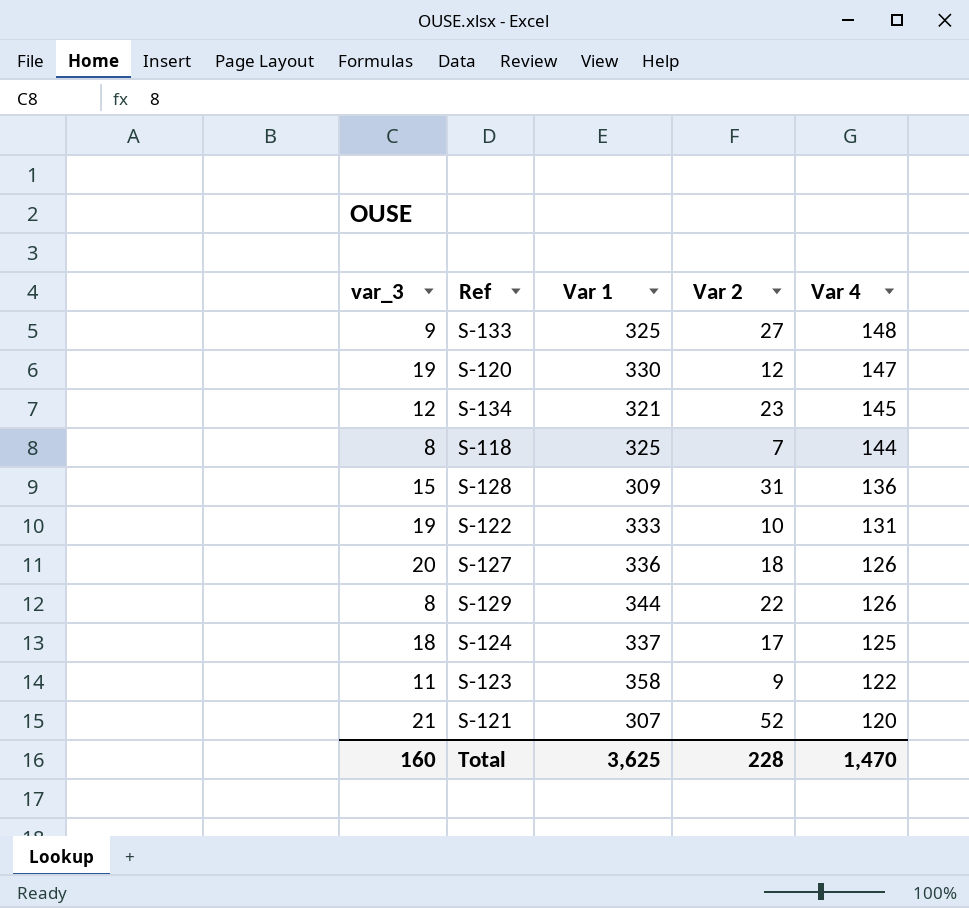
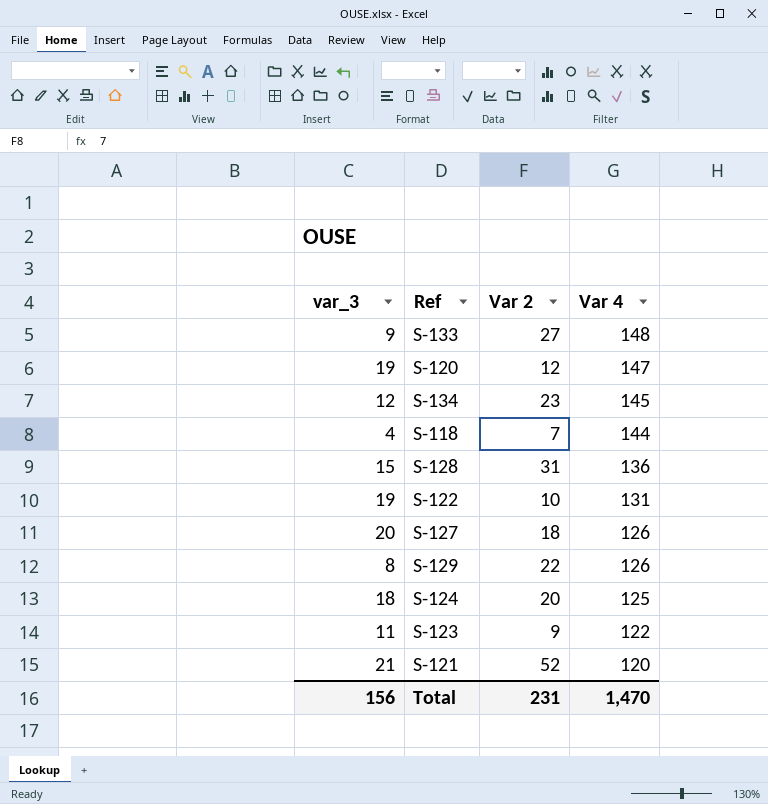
column Var 1 | position: 3 -> none
S-118 | var_3: 8 -> 4
S-124 | Var 2: 17 -> 20
Total | var_3: 160 -> 156
Total | Var 2: 228 -> 231

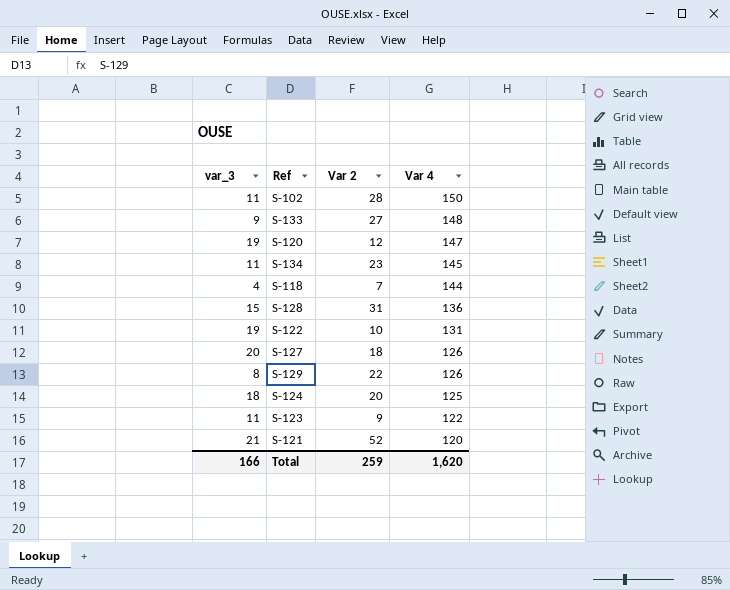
row S-102: none -> 11 | 28 | 150
S-134 | var_3: 12 -> 11
Total | var_3: 156 -> 166
Total | Var 2: 231 -> 259
Total | Var 4: 1,470 -> 1,620

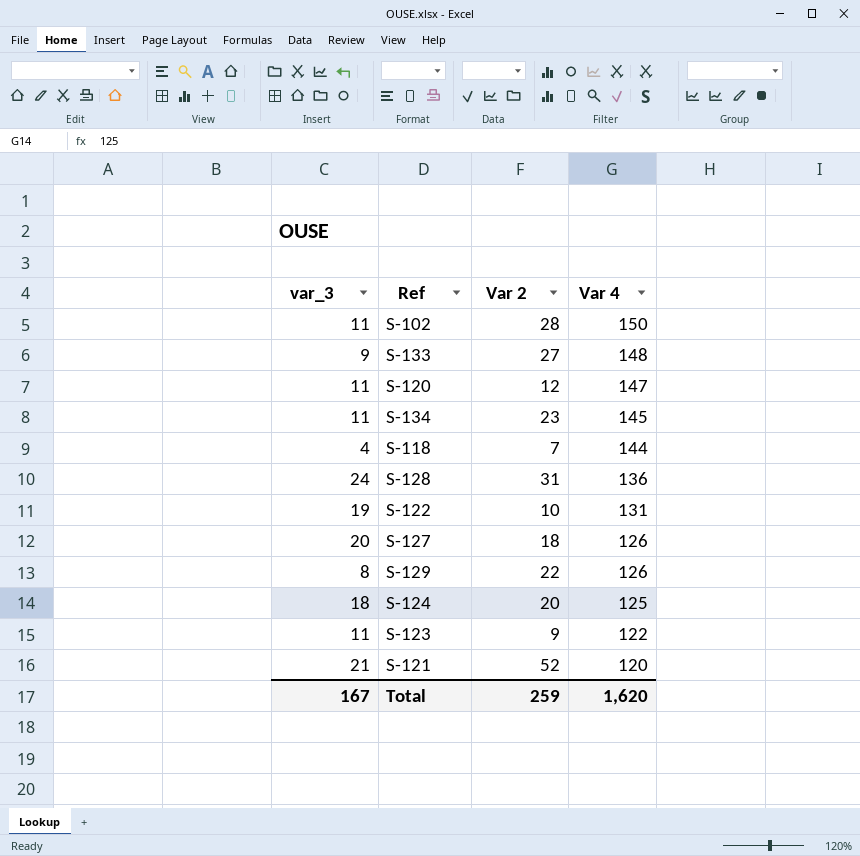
S-120 | var_3: 19 -> 11
S-128 | var_3: 15 -> 24
Total | var_3: 166 -> 167

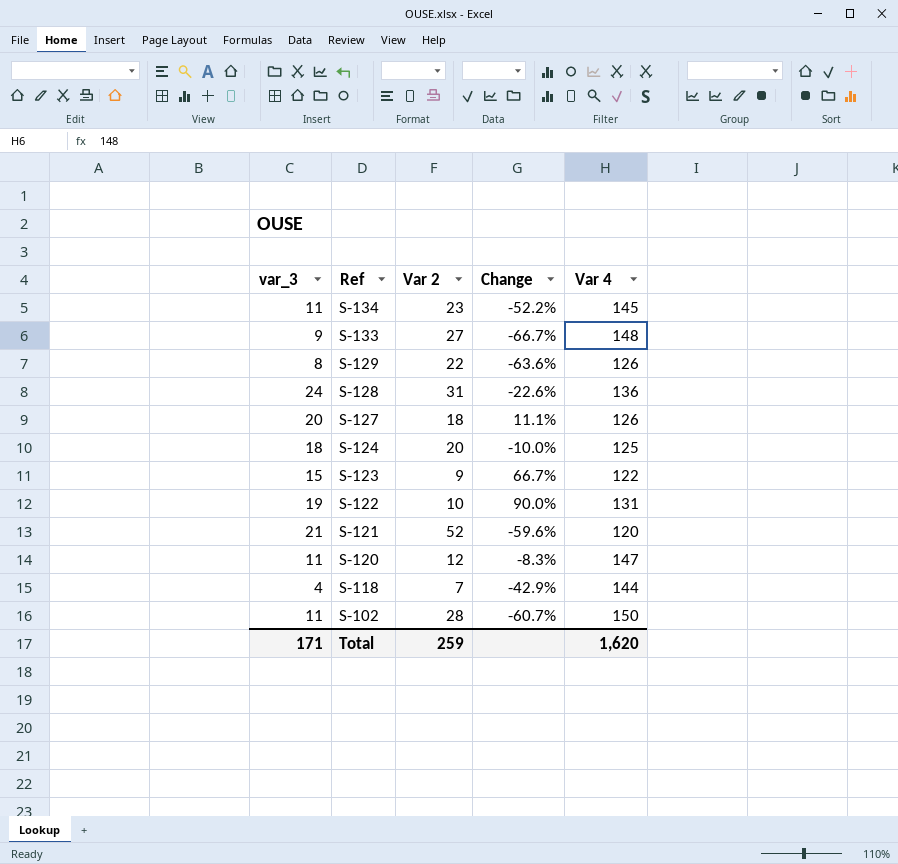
row order: Var 4 descending -> Ref descending
column Change | formula: none -> ([var_3] - [Var 2]) / [Var 2]
S-123 | var_3: 11 -> 15
Total | var_3: 167 -> 171

